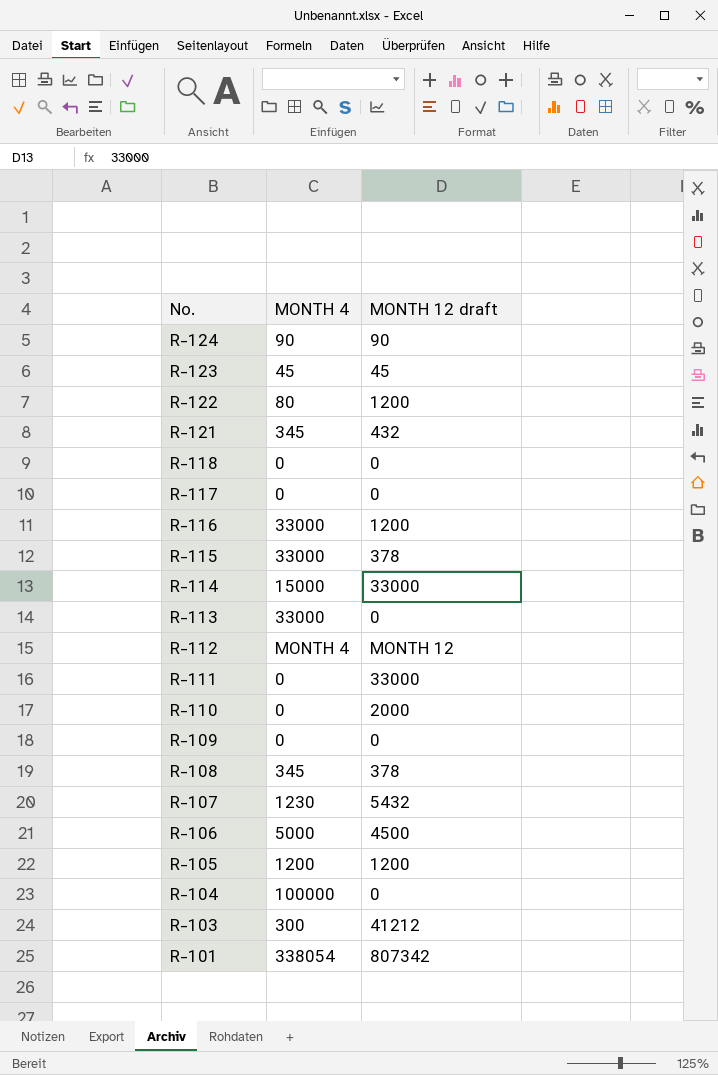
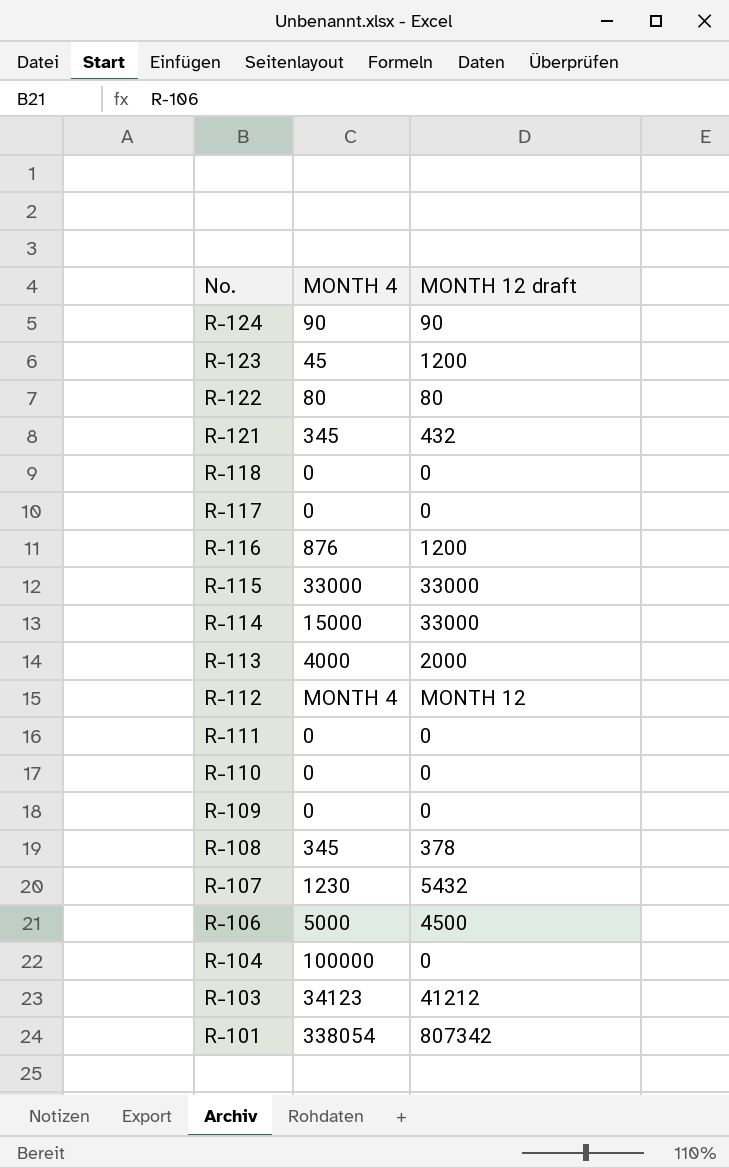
row R-105: 1200 | 1200 -> none
R-123 | MONTH 12 draft: 45 -> 1200
R-122 | MONTH 12 draft: 1200 -> 80
R-116 | MONTH 4: 33000 -> 876
R-115 | MONTH 12 draft: 378 -> 33000
R-113 | MONTH 4: 33000 -> 4000
R-113 | MONTH 12 draft: 0 -> 2000
R-111 | MONTH 12 draft: 33000 -> 0
R-110 | MONTH 12 draft: 2000 -> 0
R-103 | MONTH 4: 300 -> 34123

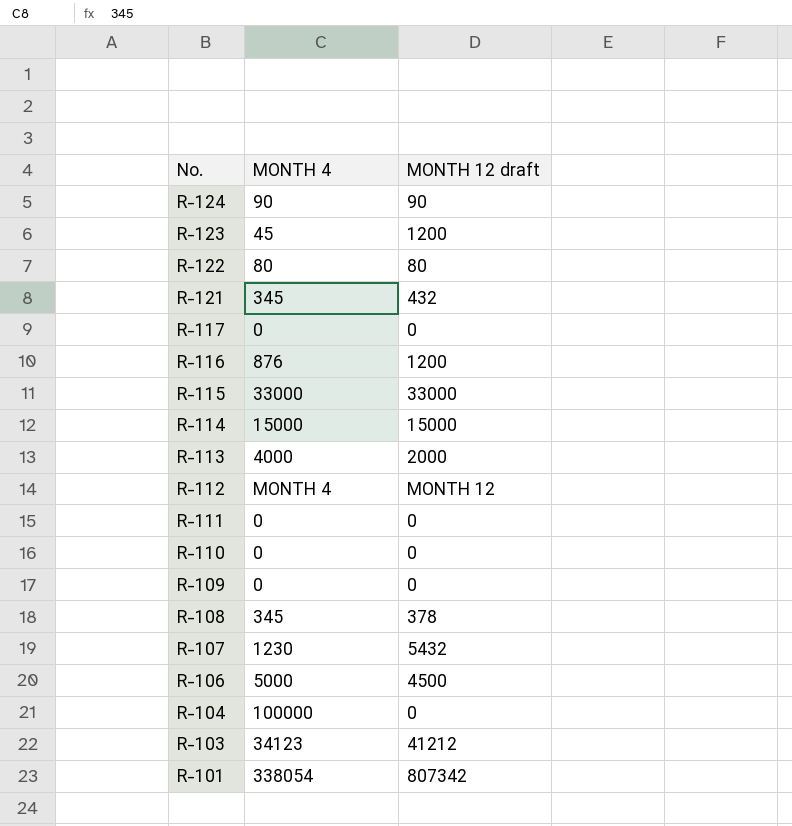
row R-118: 0 | 0 -> none
R-114 | MONTH 12 draft: 33000 -> 15000

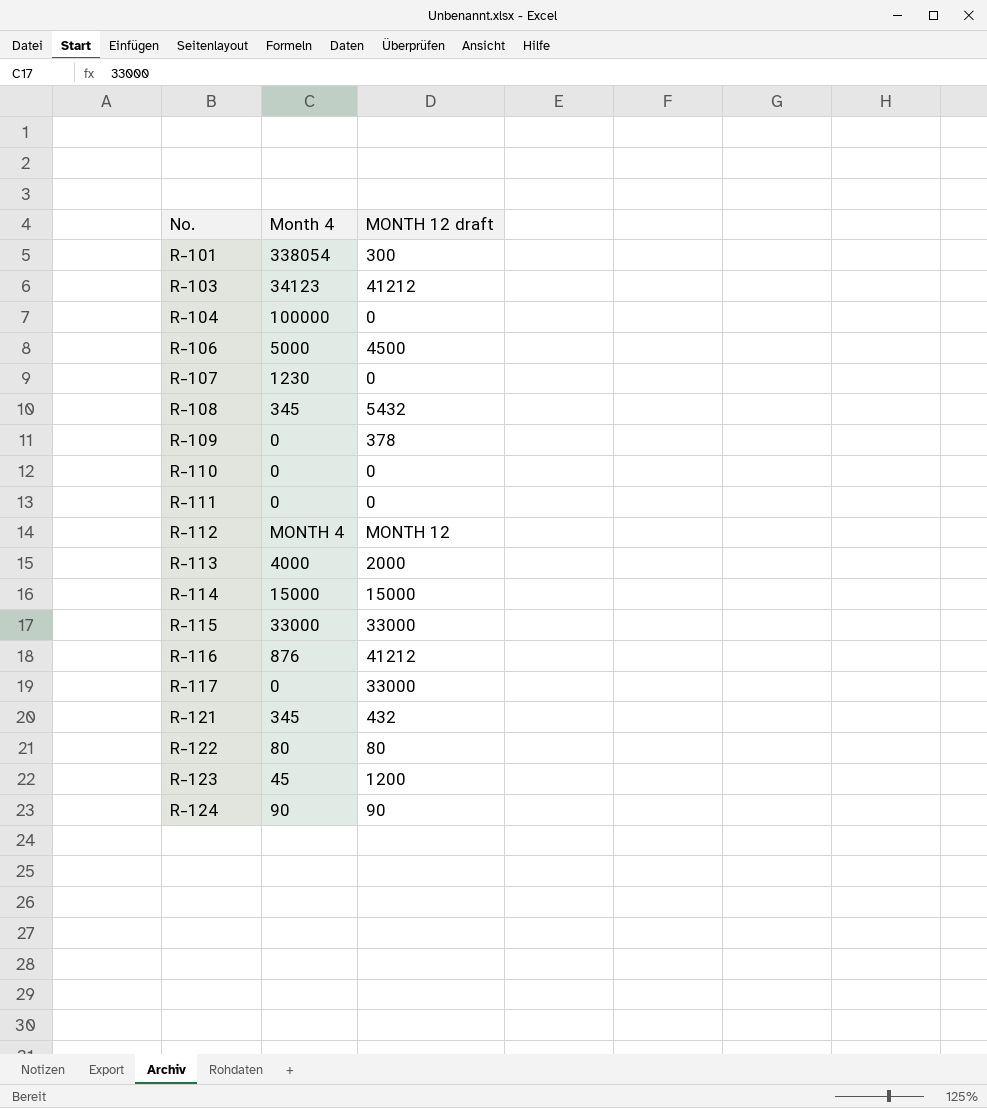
row order: No. descending -> No. ascending
column name: MONTH 4 -> Month 4
R-101 | MONTH 12 draft: 807342 -> 300
R-107 | MONTH 12 draft: 5432 -> 0
R-108 | MONTH 12 draft: 378 -> 5432
R-109 | MONTH 12 draft: 0 -> 378
R-116 | MONTH 12 draft: 1200 -> 41212
R-117 | MONTH 12 draft: 0 -> 33000

